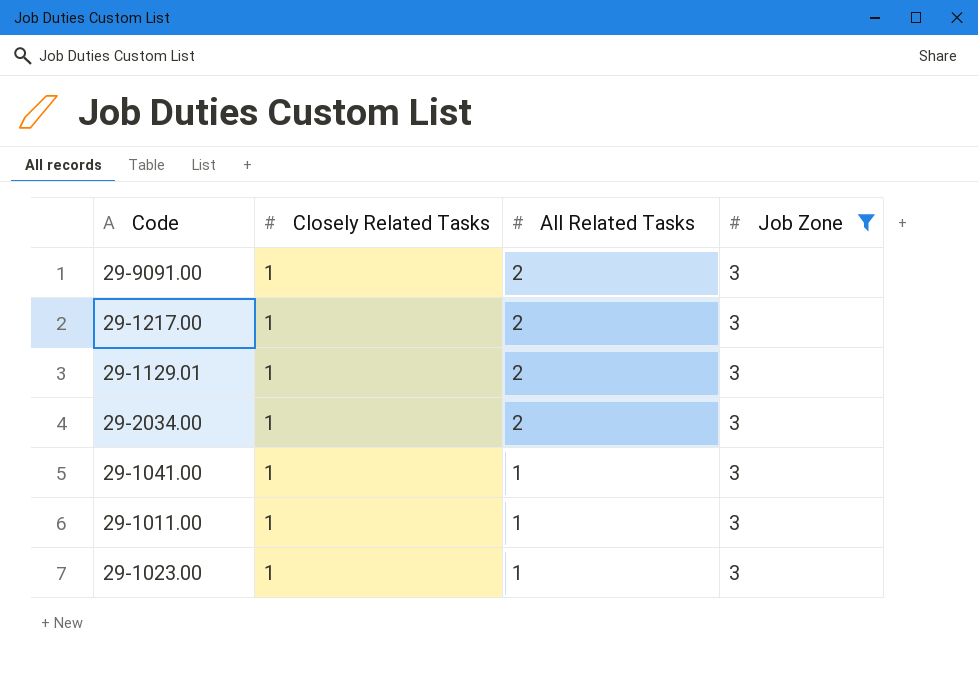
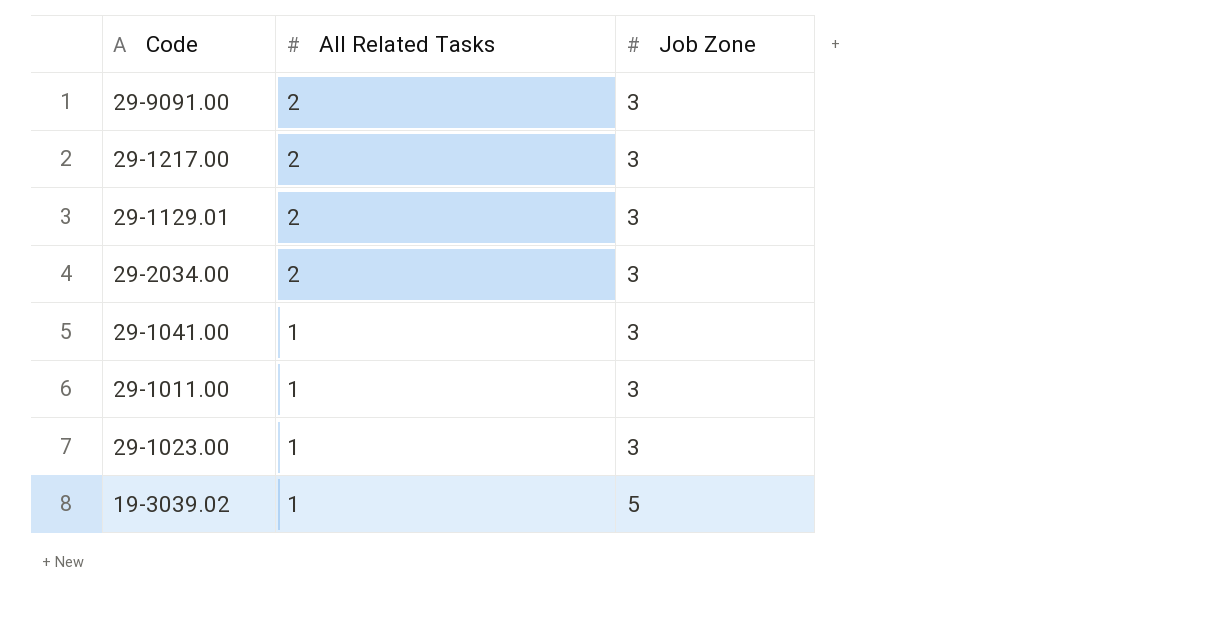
filter: Job Zone = 3 -> none
column Closely Related Tasks | position: 2 -> none

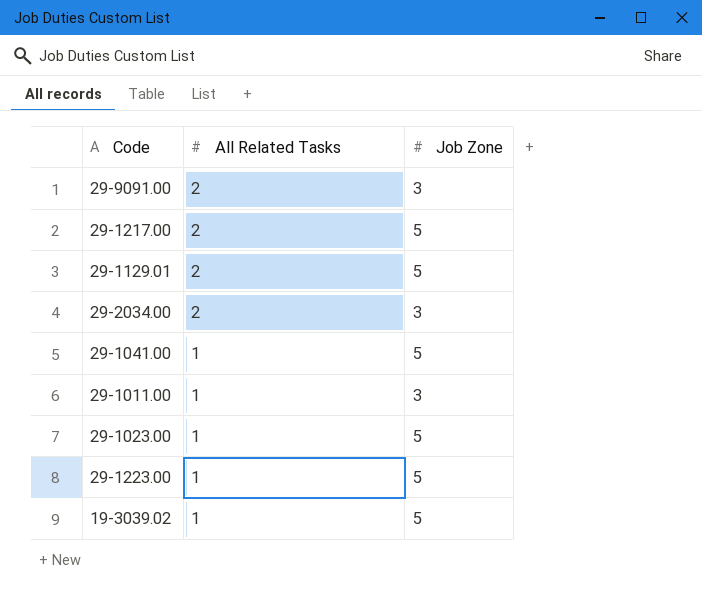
29-1217.00 | Job Zone: 3 -> 5
29-1129.01 | Job Zone: 3 -> 5
29-1041.00 | Job Zone: 3 -> 5
29-1023.00 | Job Zone: 3 -> 5
row 29-1223.00: none -> 1 | 5

